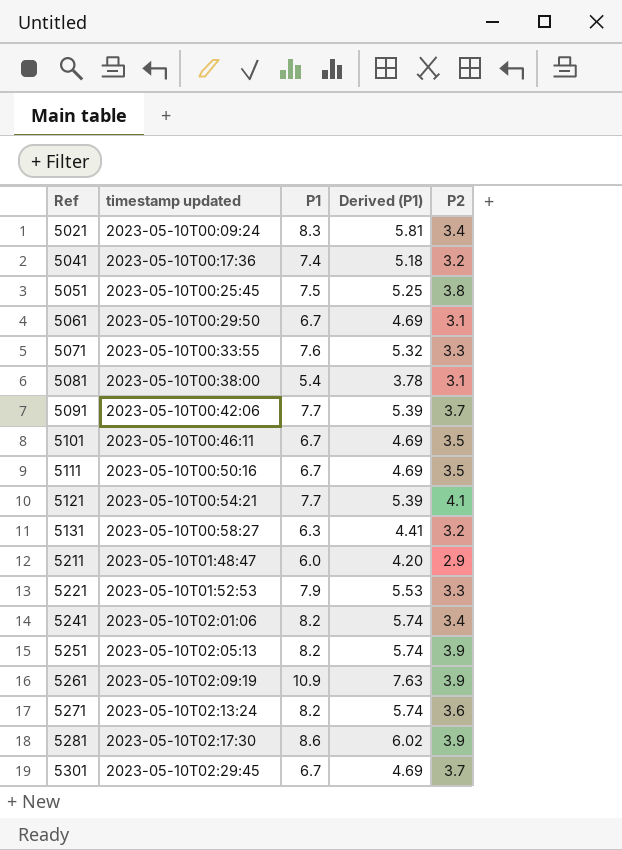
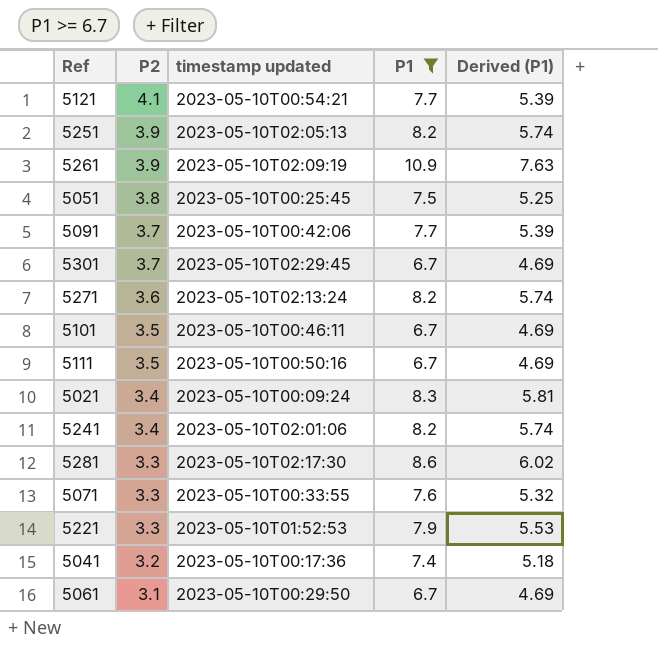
filter: none -> P1 >= 6.7
row order: Ref ascending -> P2 descending
column P2 | position: 5 -> 2
5281 | P2: 3.9 -> 3.3

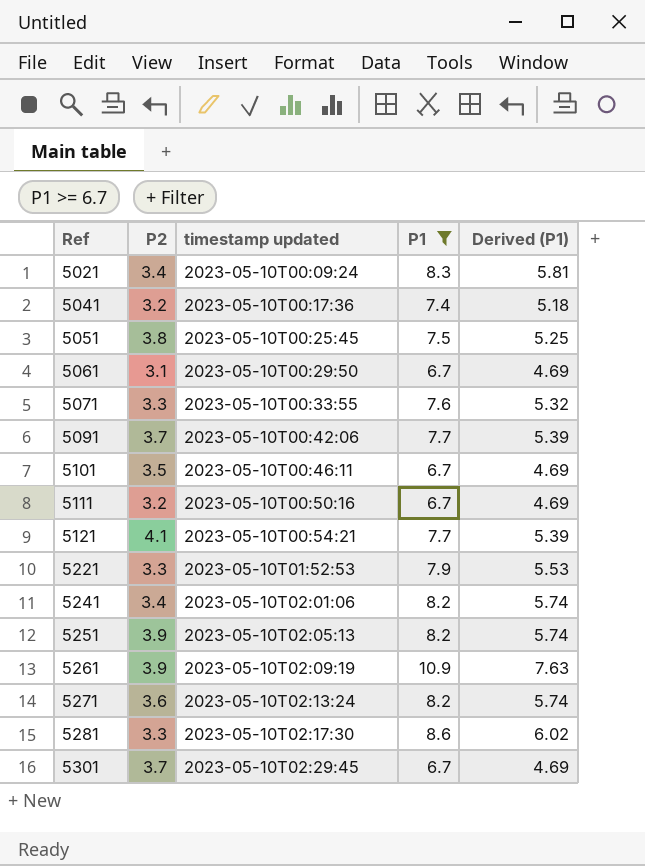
row order: P2 descending -> Ref ascending
5111 | P2: 3.5 -> 3.2

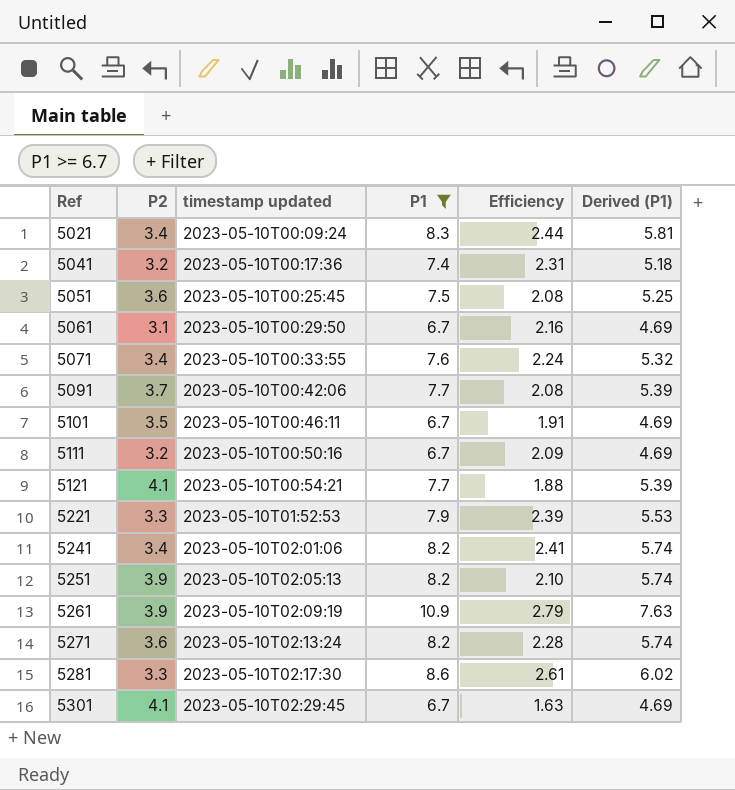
column Efficiency | formula: none -> [P1] / [P2]
5051 | P2: 3.8 -> 3.6
5071 | P2: 3.3 -> 3.4
5301 | P2: 3.7 -> 4.1

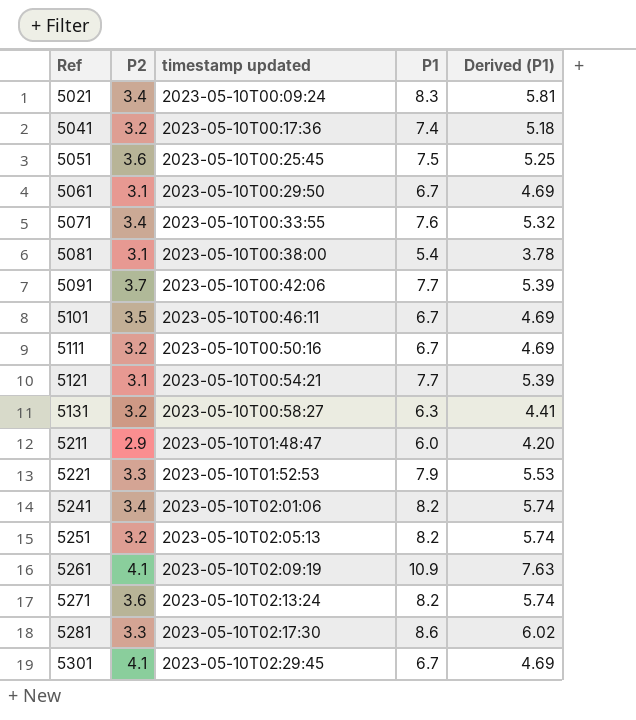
filter: P1 >= 6.7 -> none
column Efficiency | formula: [P1] / [P2] -> none
5121 | P2: 4.1 -> 3.1
5251 | P2: 3.9 -> 3.2
5261 | P2: 3.9 -> 4.1

